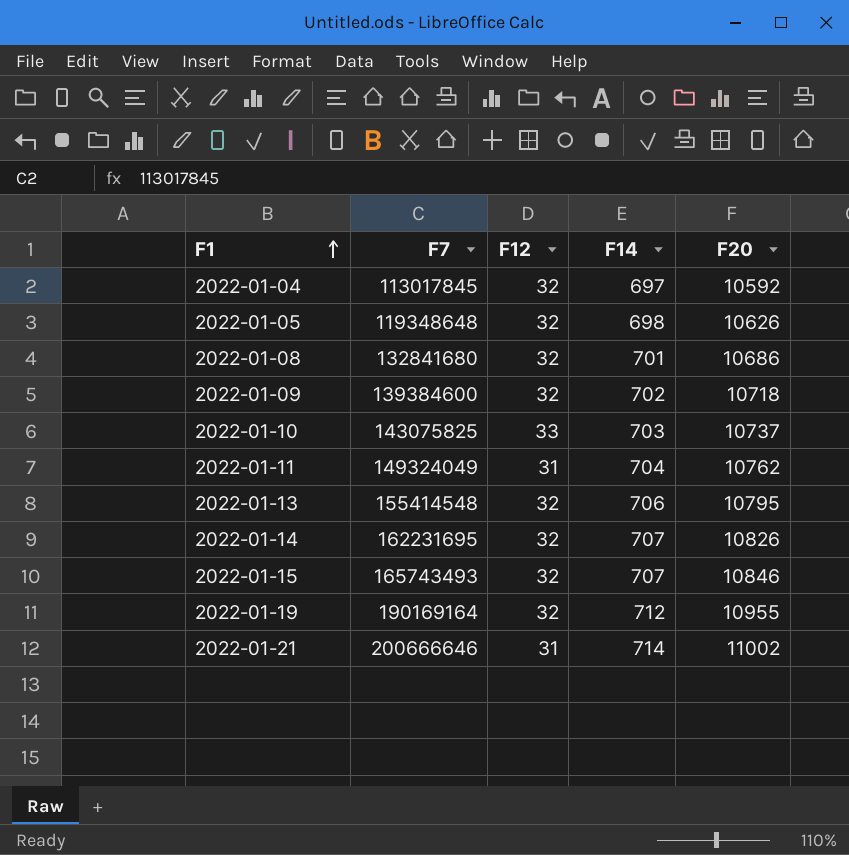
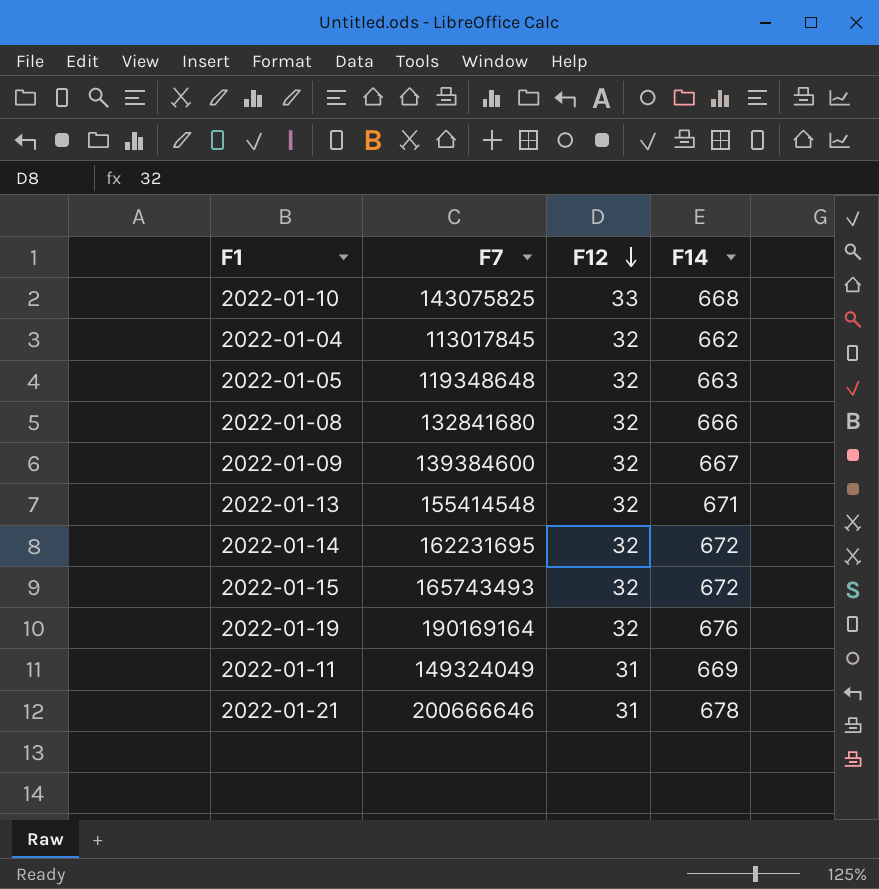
row order: F1 ascending -> F12 descending
column F20 | position: 5 -> none
2022-01-10 | F14: 703 -> 668
2022-01-04 | F14: 697 -> 662
2022-01-05 | F14: 698 -> 663
2022-01-08 | F14: 701 -> 666
2022-01-09 | F14: 702 -> 667
2022-01-13 | F14: 706 -> 671
2022-01-14 | F14: 707 -> 672
2022-01-15 | F14: 707 -> 672
2022-01-19 | F14: 712 -> 676
2022-01-11 | F14: 704 -> 669
2022-01-21 | F14: 714 -> 678

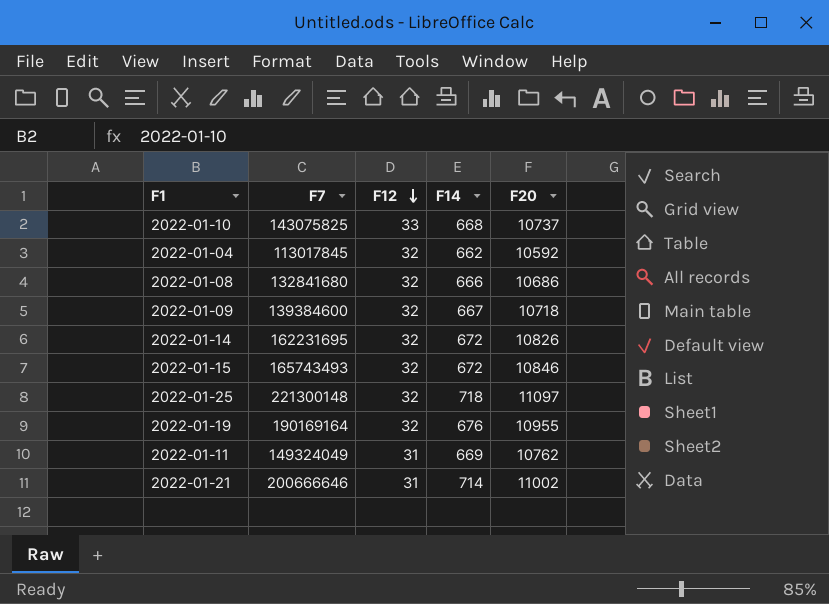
column F20 | position: none -> 5
row 2022-01-05: 119348648 | 32 | 663 -> none
row 2022-01-13: 155414548 | 32 | 671 -> none
row 2022-01-25: none -> 221300148 | 32 | 718 | 11097
2022-01-21 | F14: 678 -> 714

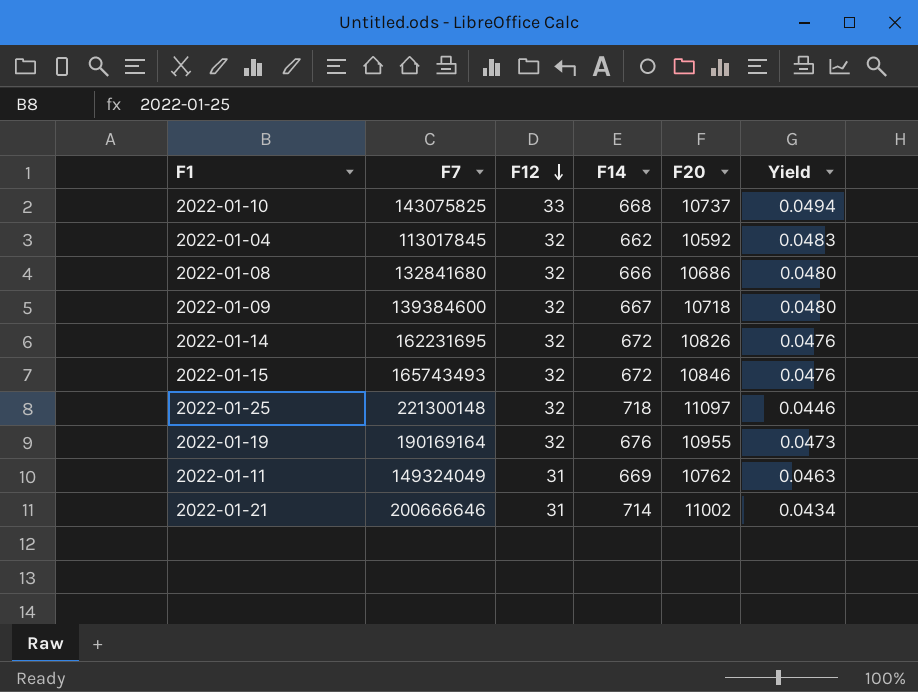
column Yield | formula: none -> [F12] / [F14]

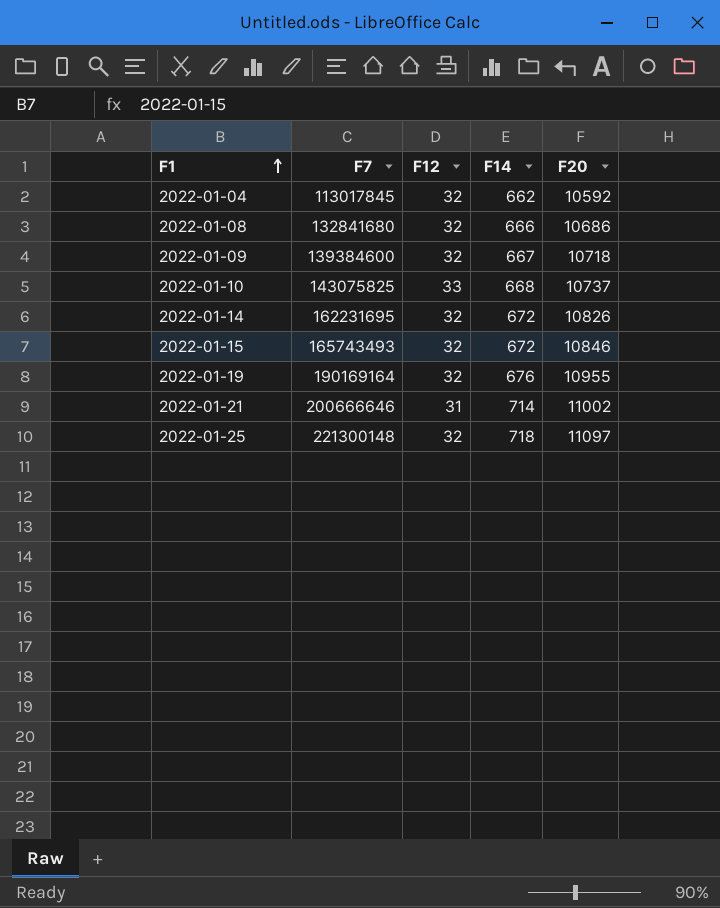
row order: F12 descending -> F1 ascending
column Yield | formula: [F12] / [F14] -> none
row 2022-01-11: 149324049 | 31 | 669 | 10762 | 0.0463 -> none

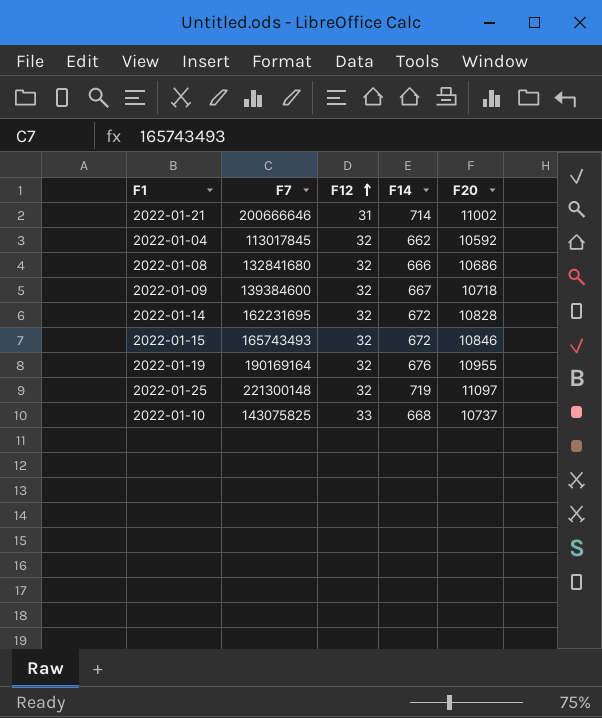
row order: F1 ascending -> F12 ascending
2022-01-14 | F20: 10826 -> 10828
2022-01-25 | F14: 718 -> 719

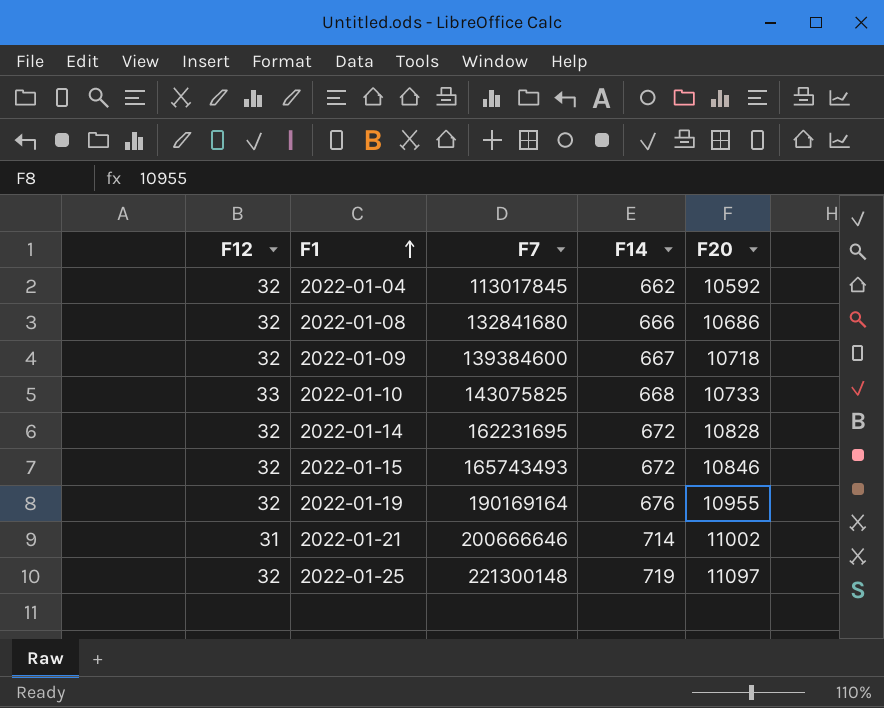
row order: F12 ascending -> F1 ascending
column F12 | position: 3 -> 1
2022-01-10 | F20: 10737 -> 10733

